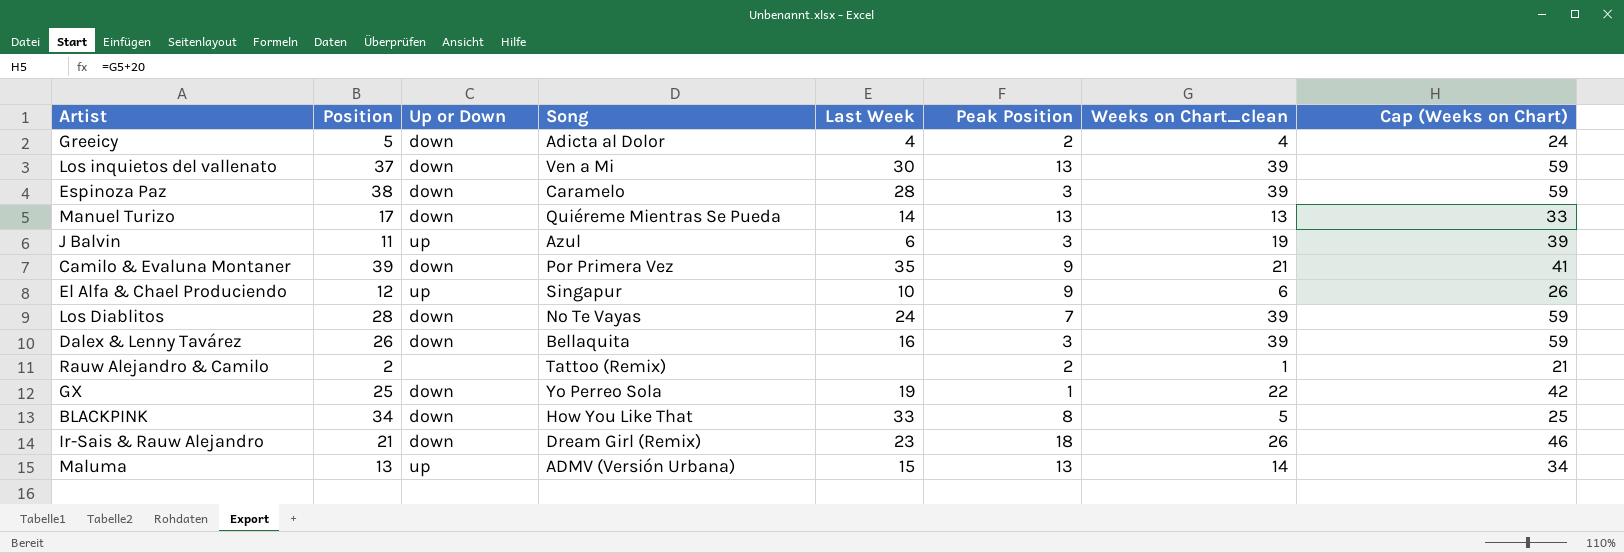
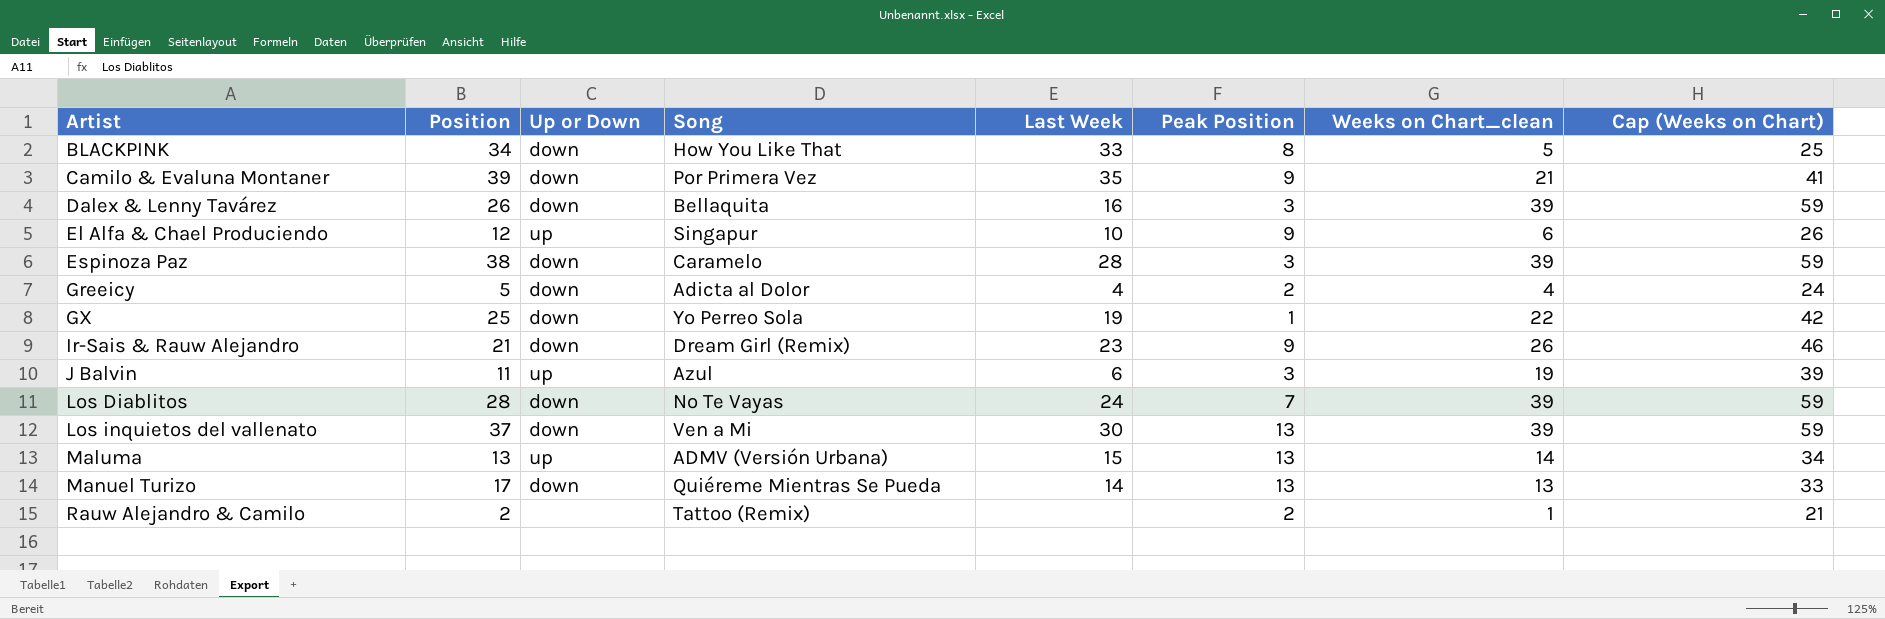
row order: none -> Artist ascending
Ir-Sais & Rauw Alejandro | Peak Position: 18 -> 9

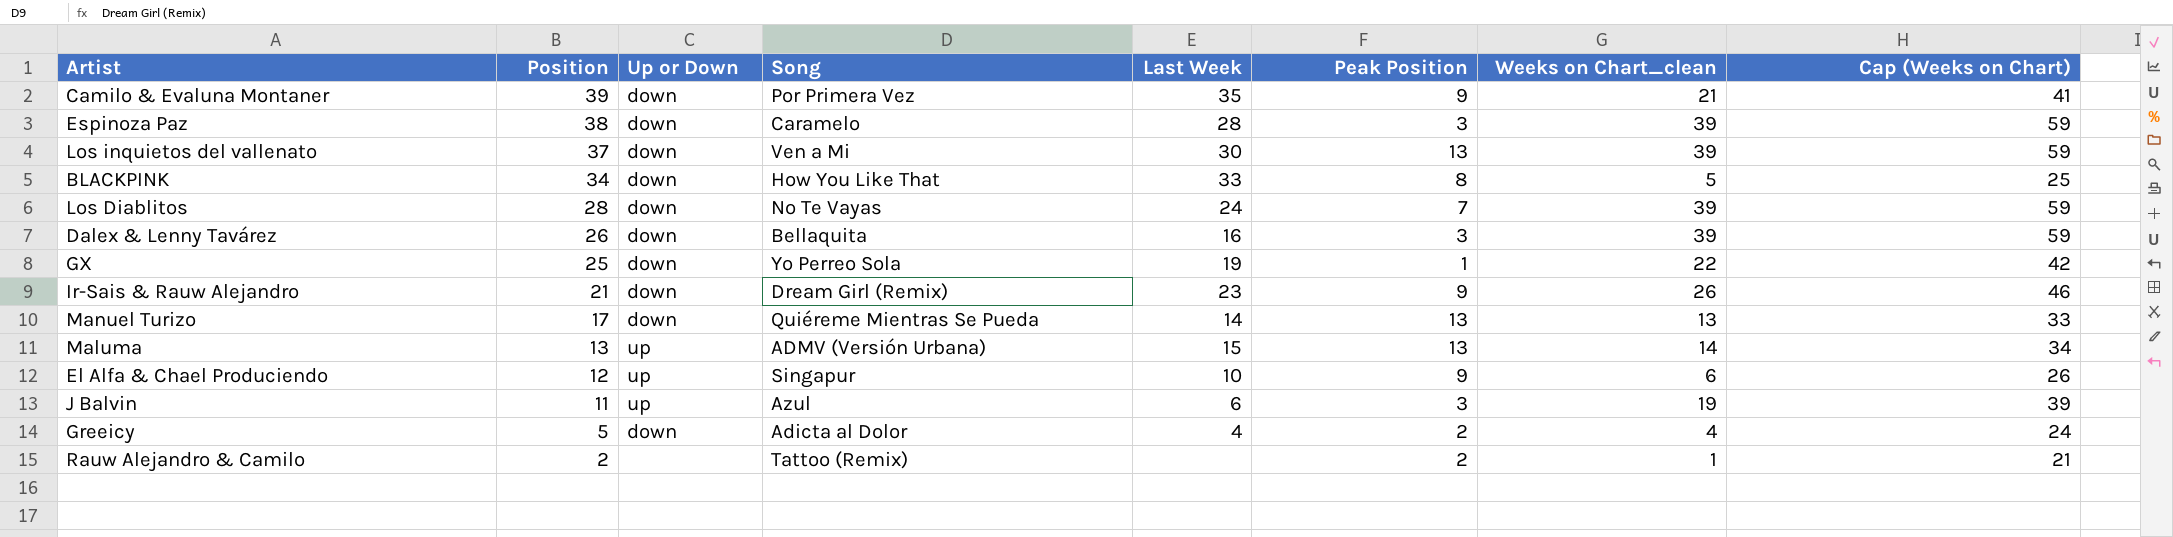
row order: Artist ascending -> Position descending

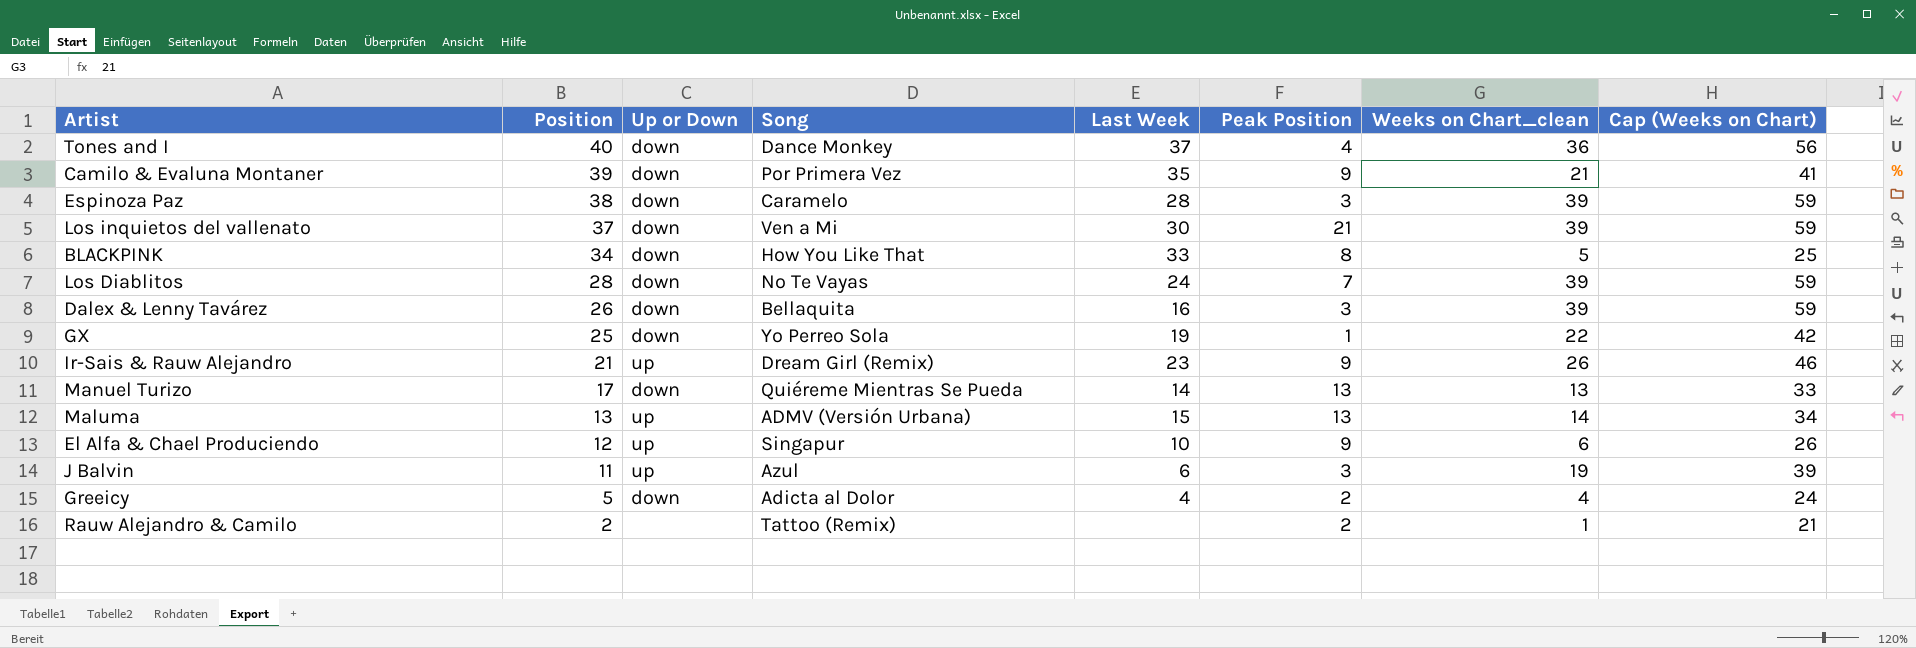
row Tones and I: none -> 40 | down | Dance Monkey | 37 | 4 | 36 | 56
Los inquietos del vallenato | Peak Position: 13 -> 21
Ir-Sais & Rauw Alejandro | Up or Down: down -> up

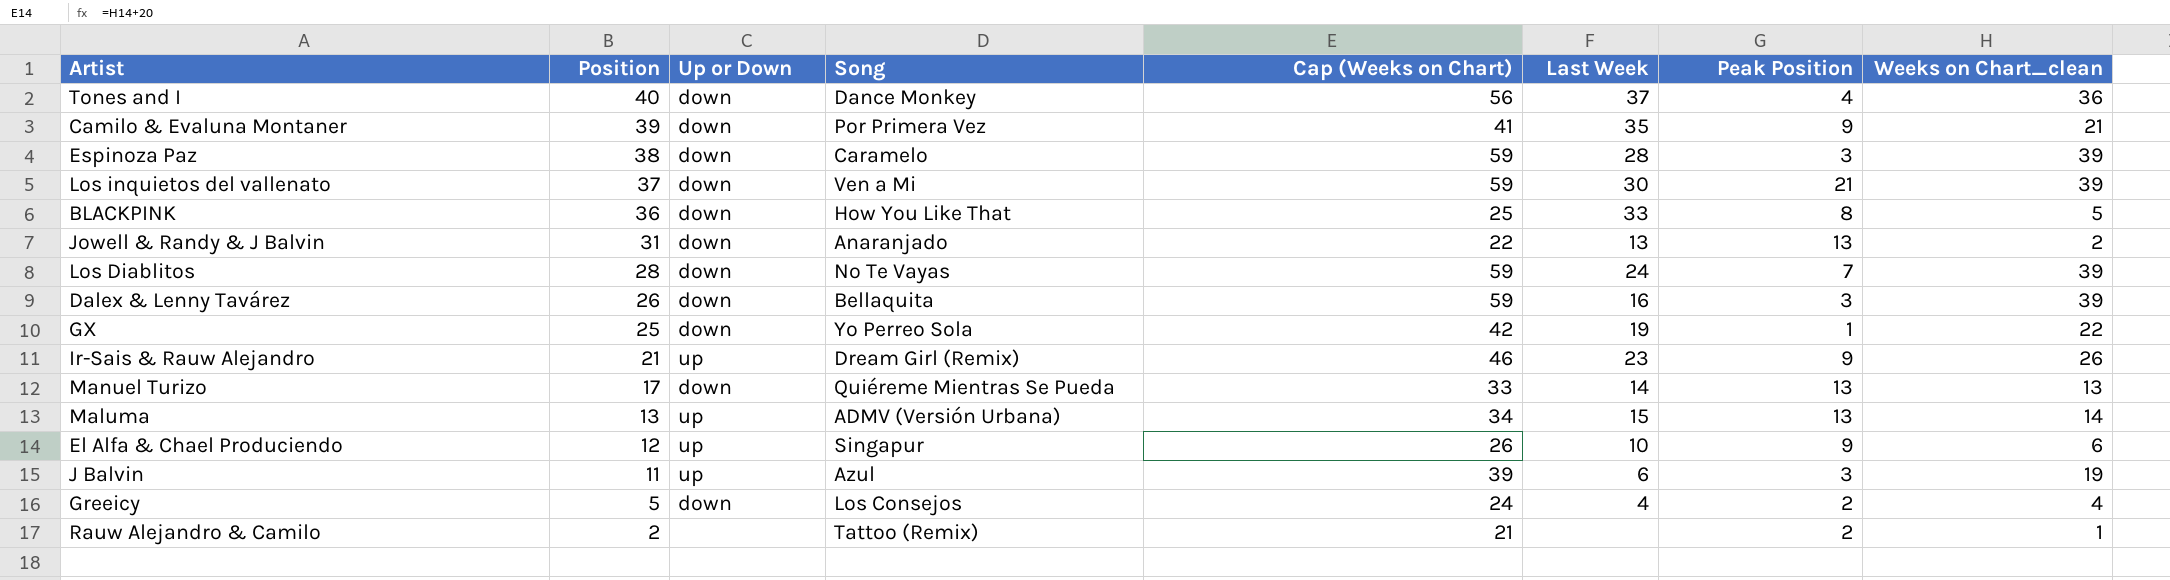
column Cap (Weeks on Chart) | position: 8 -> 5
BLACKPINK | Position: 34 -> 36
row Jowell & Randy & J Balvin: none -> 31 | down | Anaranjado | 22 | 13 | 13 | 2
Greeicy | Song: Adicta al Dolor -> Los Consejos

